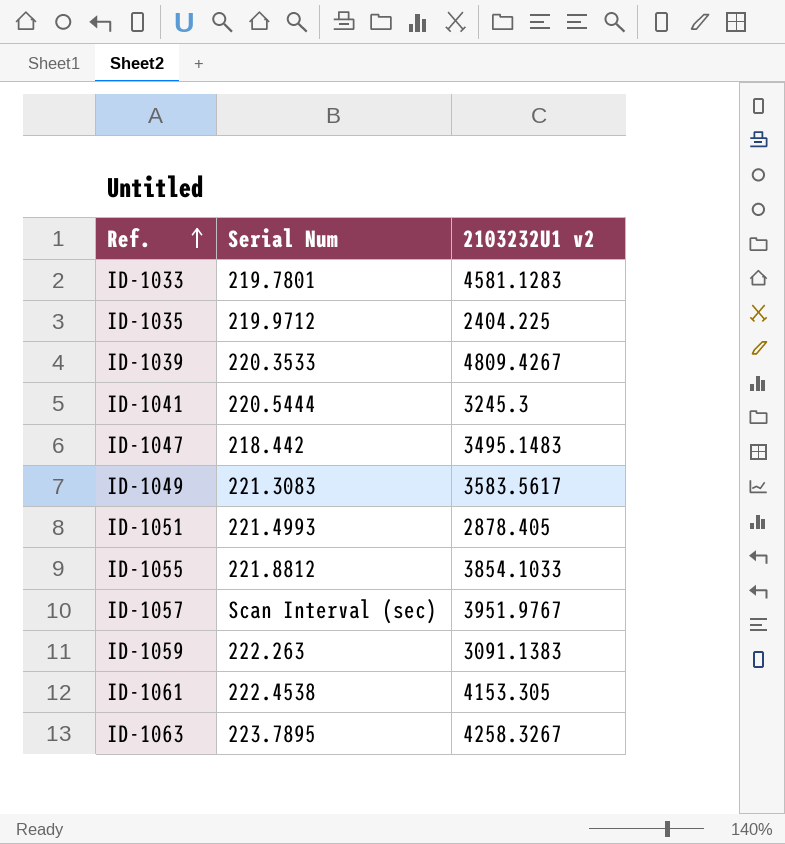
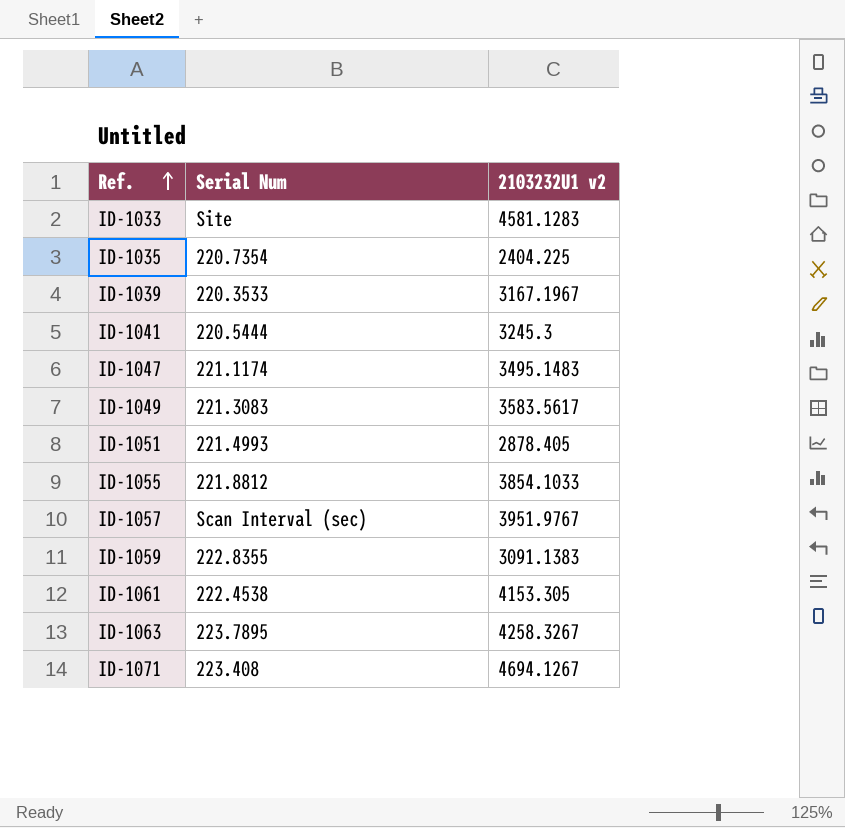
ID-1033 | Serial Num: 219.7801 -> Site
ID-1035 | Serial Num: 219.9712 -> 220.7354
ID-1039 | 2103232U1 v2: 4809.4267 -> 3167.1967
ID-1047 | Serial Num: 218.442 -> 221.1174
ID-1059 | Serial Num: 222.263 -> 222.8355
row ID-1071: none -> 223.408 | 4694.1267

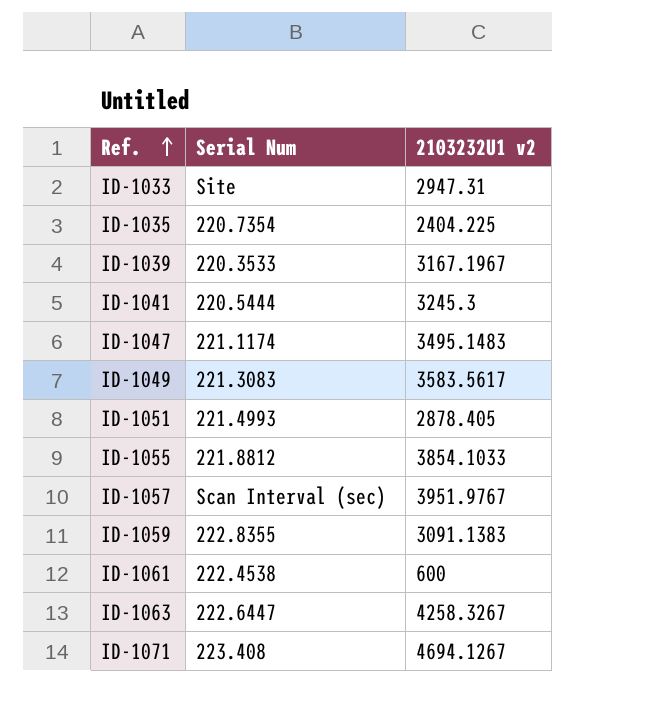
ID-1033 | 2103232U1 v2: 4581.1283 -> 2947.31
ID-1061 | 2103232U1 v2: 4153.305 -> 600
ID-1063 | Serial Num: 223.7895 -> 222.6447

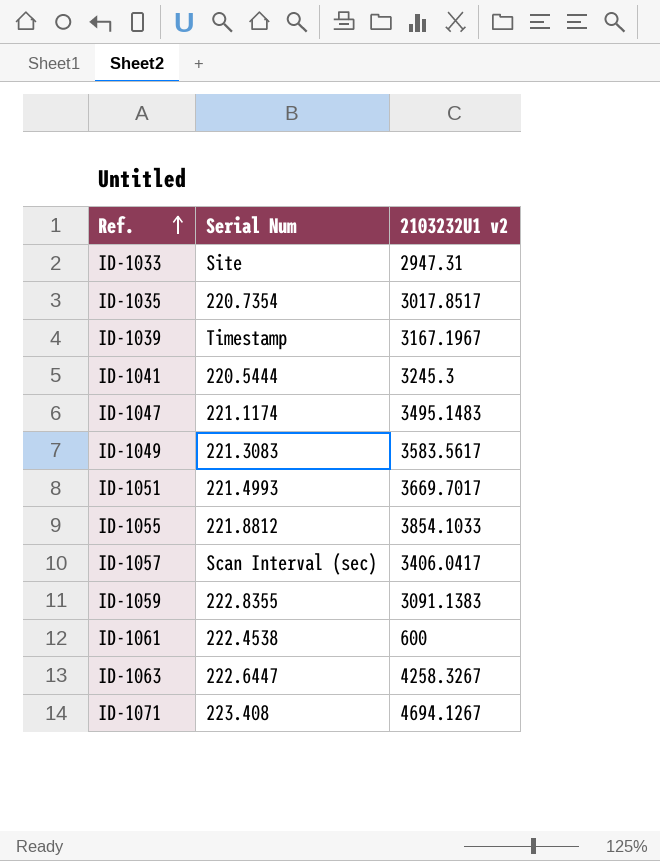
ID-1035 | 2103232U1 v2: 2404.225 -> 3017.8517
ID-1039 | Serial Num: 220.3533 -> Timestamp
ID-1051 | 2103232U1 v2: 2878.405 -> 3669.7017
ID-1057 | 2103232U1 v2: 3951.9767 -> 3406.0417

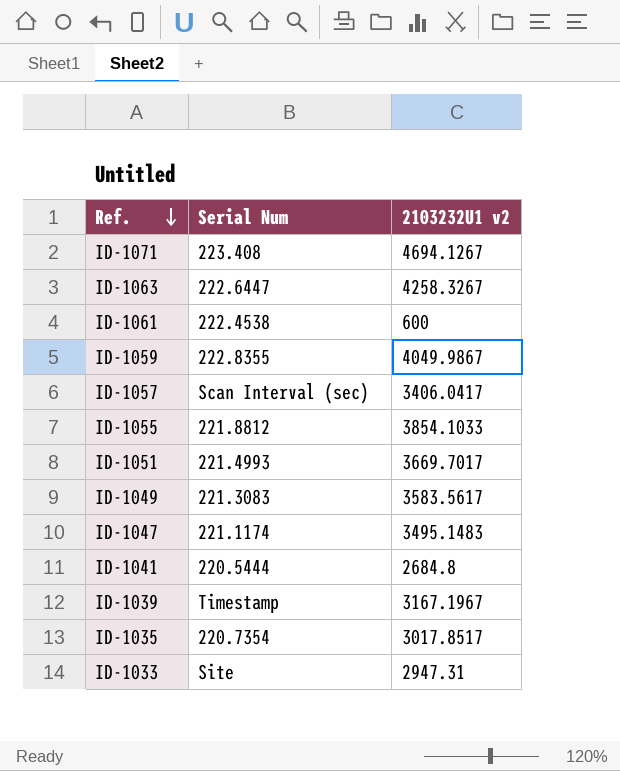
row order: Ref. ascending -> Ref. descending
ID-1059 | 2103232U1 v2: 3091.1383 -> 4049.9867
ID-1041 | 2103232U1 v2: 3245.3 -> 2684.8

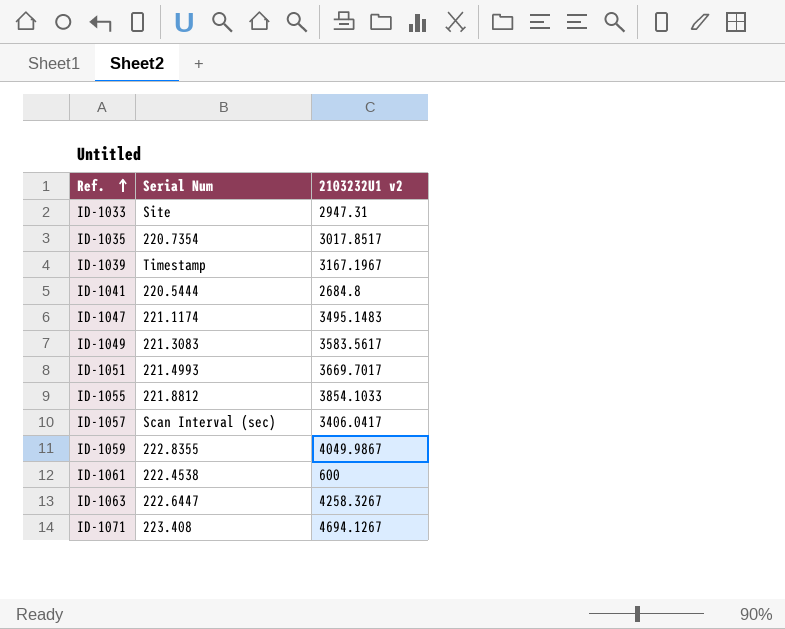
row order: Ref. descending -> Ref. ascending

